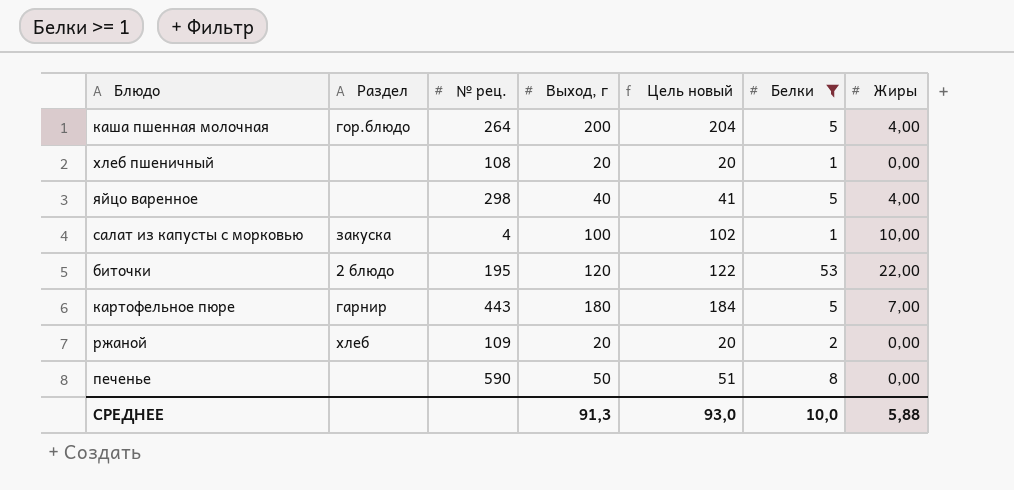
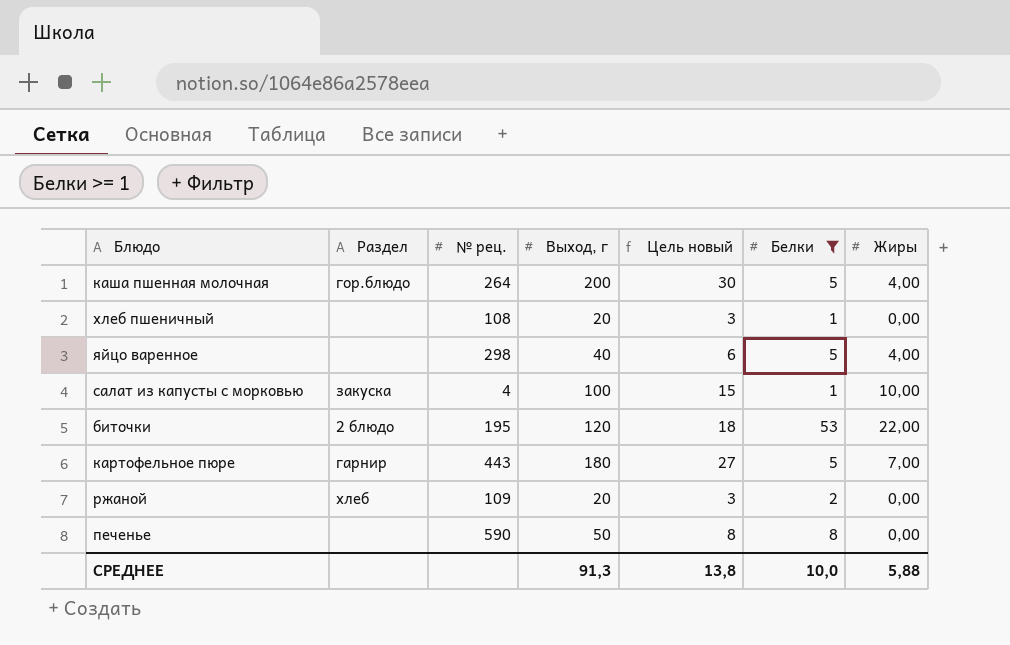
column Цель новый | formula: [Выход, г] * 1,02 -> [Выход, г] * 0,15
СРЕДНЕЕ | Цель новый: 93,0 -> 13,8

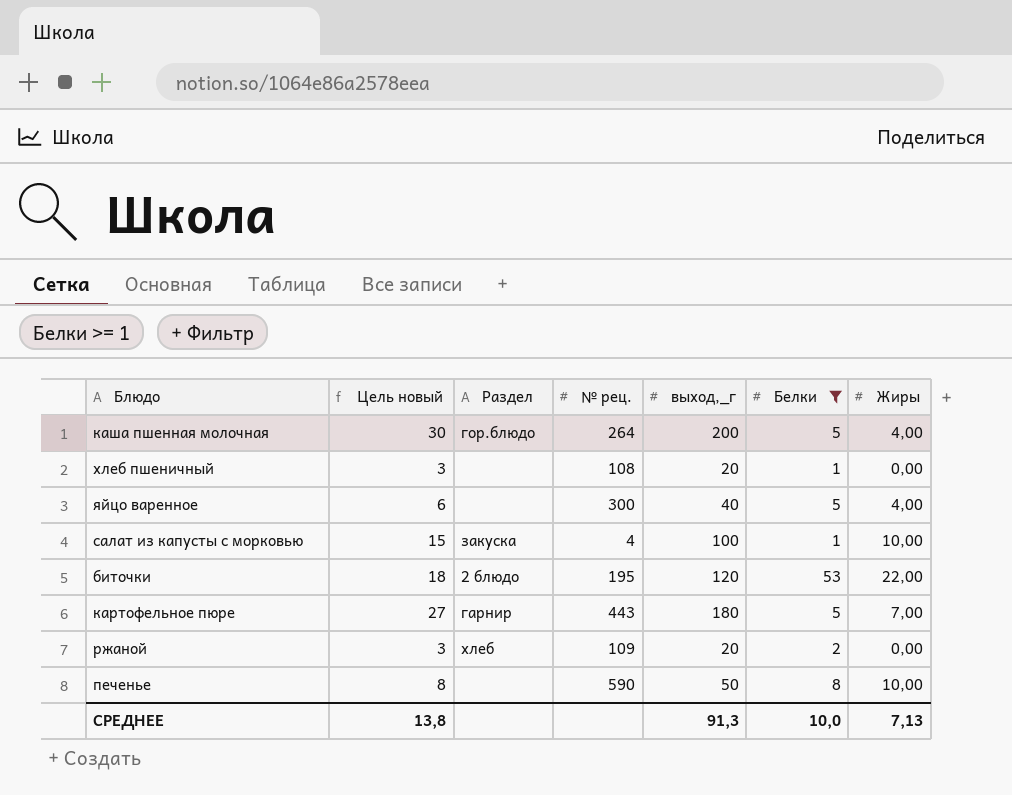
column Цель новый | position: 5 -> 2
column name: Выход, г -> выход,_г
яйцо варенное | № рец.: 298 -> 300
печенье | Жиры: 0,00 -> 10,00
СРЕДНЕЕ | Жиры: 5,88 -> 7,13

